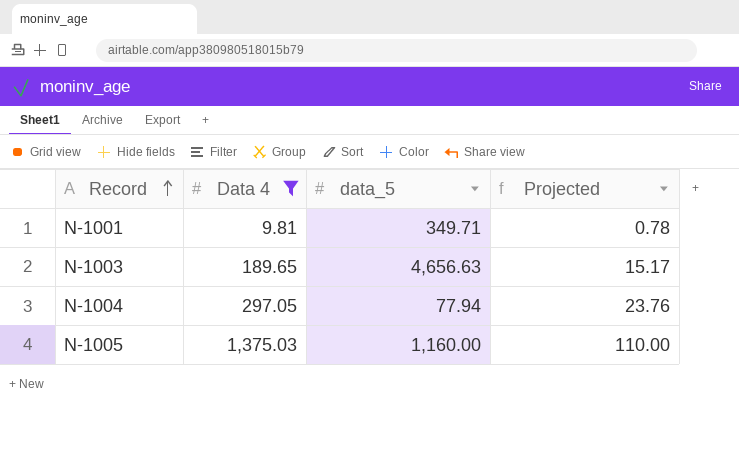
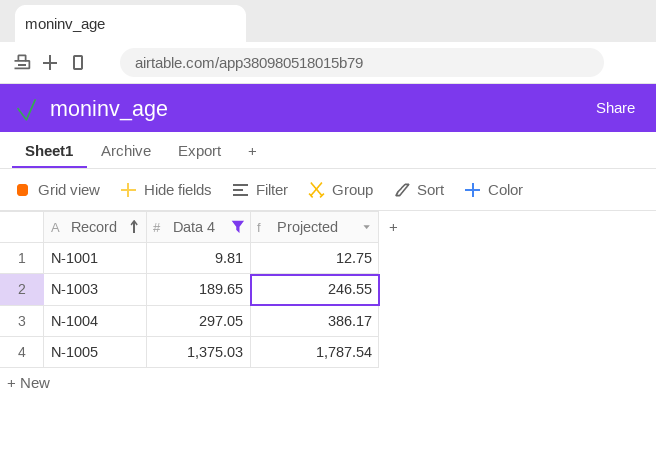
column data_5 | position: 3 -> none
column Projected | formula: [Data 4] * 0.08 -> [Data 4] * 1.3

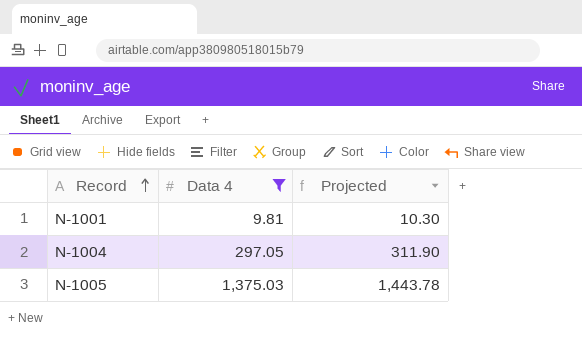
column Projected | formula: [Data 4] * 1.3 -> [Data 4] * 1.05
row N-1003: 189.65 | 246.55 -> none

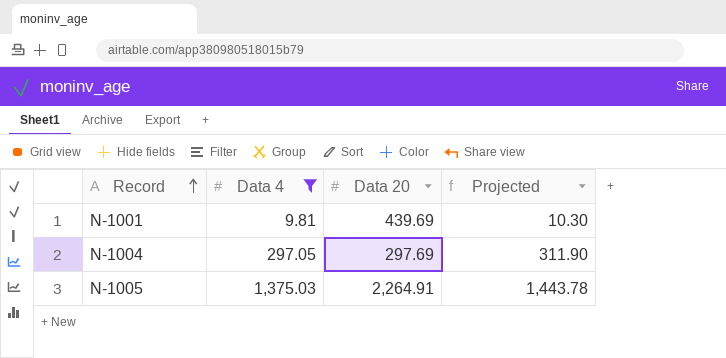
column Data 20 | position: none -> 3

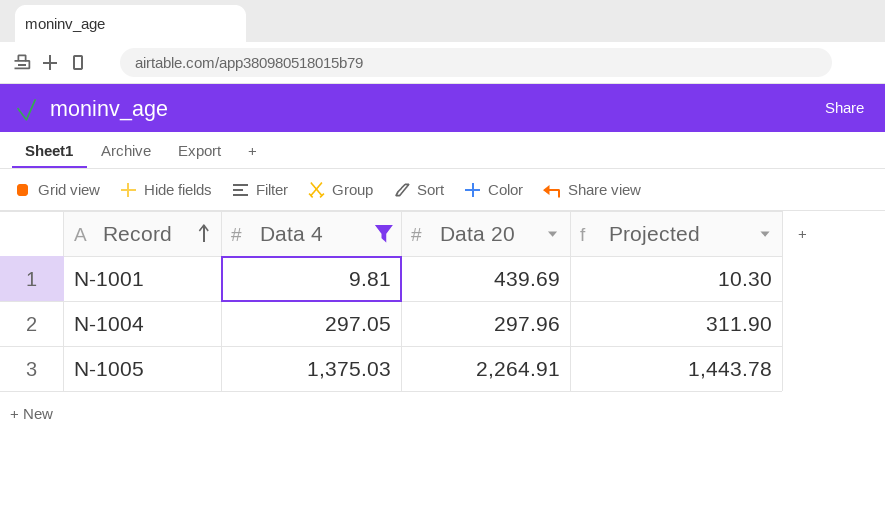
N-1004 | Data 20: 297.69 -> 297.96

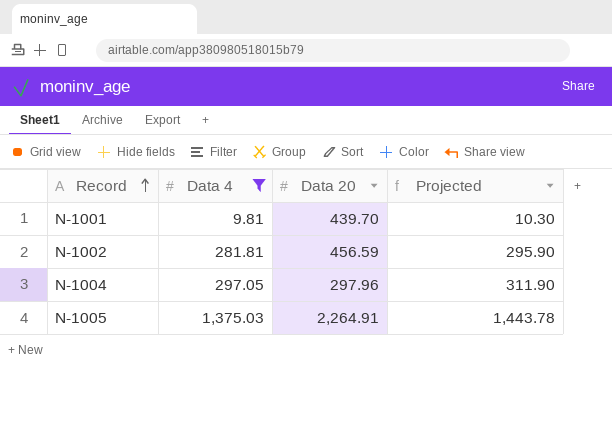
N-1001 | Data 20: 439.69 -> 439.70
row N-1002: none -> 281.81 | 456.59 | 295.90

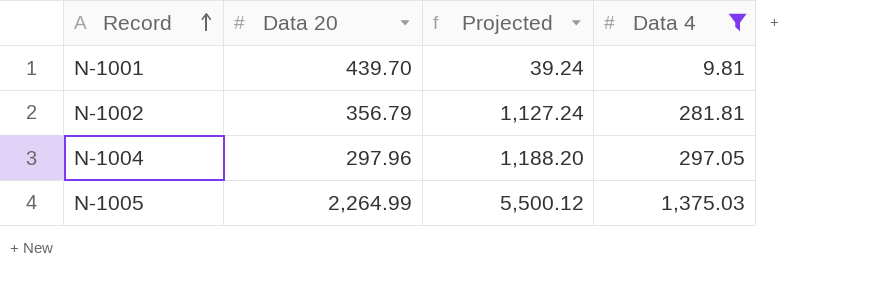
column Projected | formula: [Data 4] * 1.05 -> [Data 4] * 4
column Data 4 | position: 2 -> 4
N-1002 | Data 20: 456.59 -> 356.79
N-1005 | Data 20: 2,264.91 -> 2,264.99

